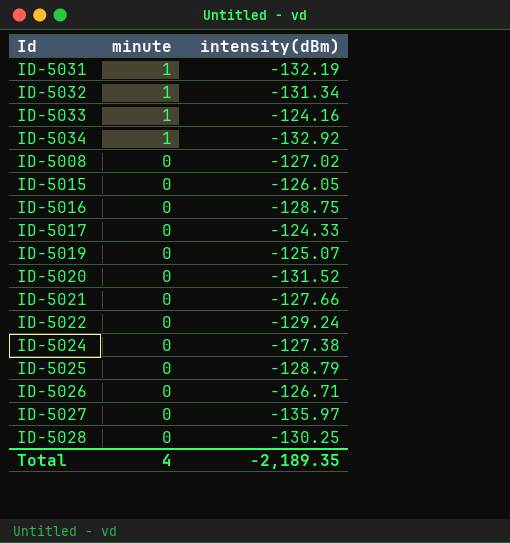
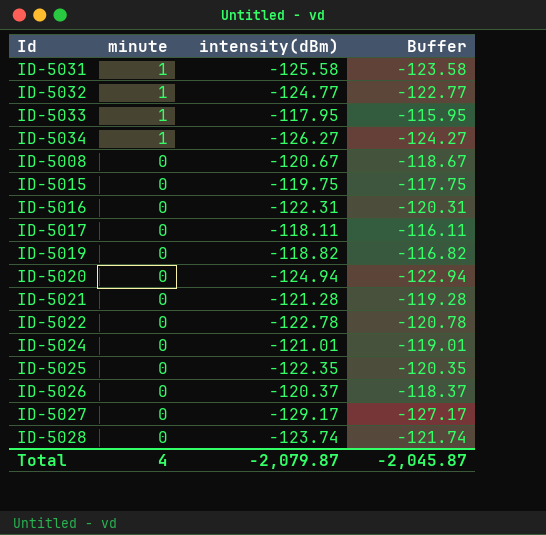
column Buffer | formula: none -> [intensity(dBm)] + 2
ID-5031 | intensity(dBm): -132.19 -> -125.58
ID-5032 | intensity(dBm): -131.34 -> -124.77
ID-5033 | intensity(dBm): -124.16 -> -117.95
ID-5034 | intensity(dBm): -132.92 -> -126.27
ID-5008 | intensity(dBm): -127.02 -> -120.67
ID-5015 | intensity(dBm): -126.05 -> -119.75
ID-5016 | intensity(dBm): -128.75 -> -122.31
ID-5017 | intensity(dBm): -124.33 -> -118.11
ID-5019 | intensity(dBm): -125.07 -> -118.82
ID-5020 | intensity(dBm): -131.52 -> -124.94
ID-5021 | intensity(dBm): -127.66 -> -121.28
ID-5022 | intensity(dBm): -129.24 -> -122.78
ID-5024 | intensity(dBm): -127.38 -> -121.01
ID-5025 | intensity(dBm): -128.79 -> -122.35
ID-5026 | intensity(dBm): -126.71 -> -120.37
ID-5027 | intensity(dBm): -135.97 -> -129.17
ID-5028 | intensity(dBm): -130.25 -> -123.74
Total | intensity(dBm): -2,189.35 -> -2,079.87

